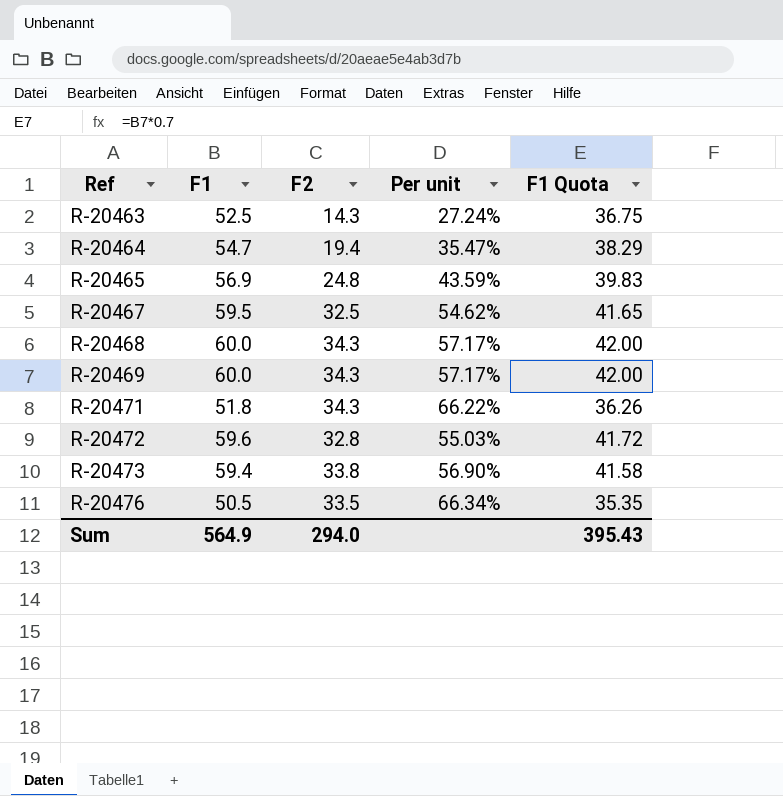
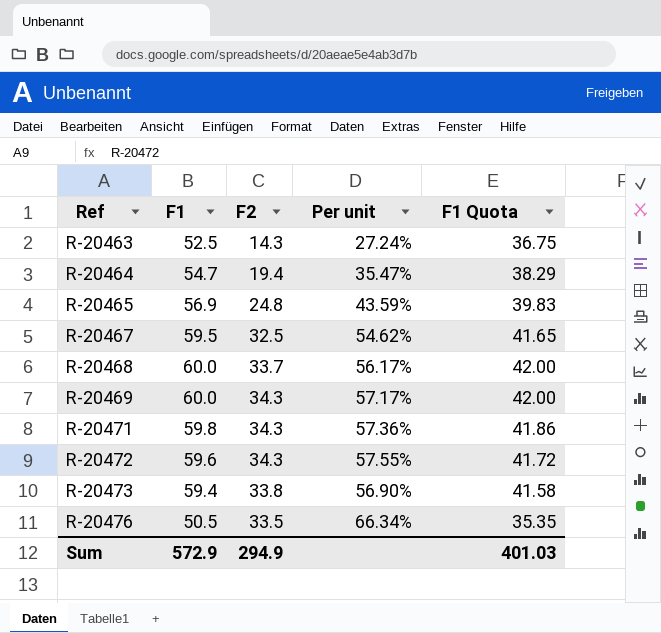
R-20468 | F2: 34.3 -> 33.7
R-20468 | Per unit: 57.17% -> 56.17%
R-20471 | F1: 51.8 -> 59.8
R-20471 | Per unit: 66.22% -> 57.36%
R-20471 | F1 Quota: 36.26 -> 41.86
R-20472 | F2: 32.8 -> 34.3
R-20472 | Per unit: 55.03% -> 57.55%
Sum | F1: 564.9 -> 572.9
Sum | F2: 294.0 -> 294.9
Sum | F1 Quota: 395.43 -> 401.03

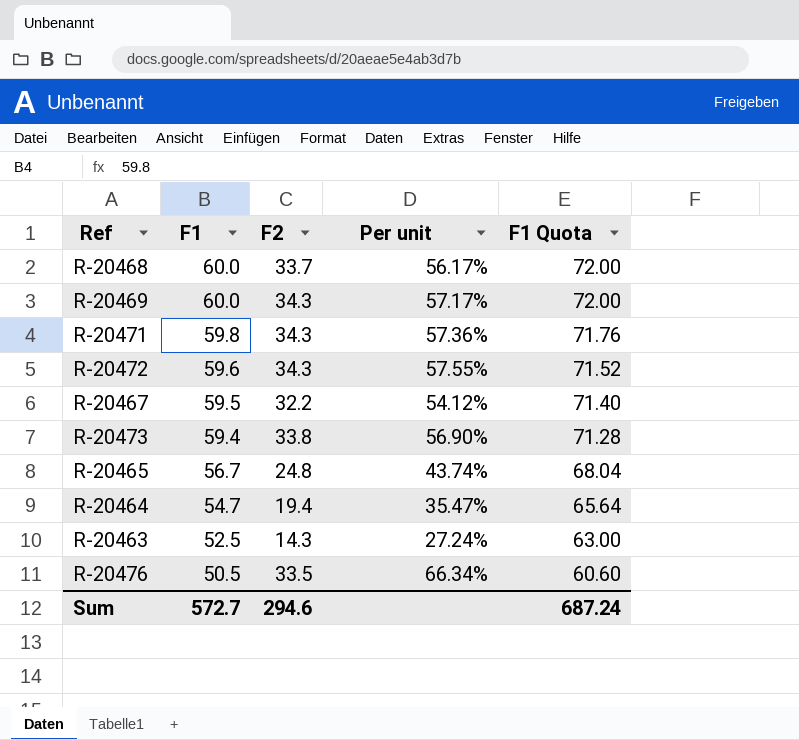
row order: Ref ascending -> F1 descending
column F1 Quota | formula: [F1] * 0.7 -> [F1] * 1.2
R-20467 | F2: 32.5 -> 32.2
R-20467 | Per unit: 54.62% -> 54.12%
R-20465 | F1: 56.9 -> 56.7
R-20465 | Per unit: 43.59% -> 43.74%
Sum | F1: 572.9 -> 572.7
Sum | F2: 294.9 -> 294.6
Sum | F1 Quota: 401.03 -> 687.24

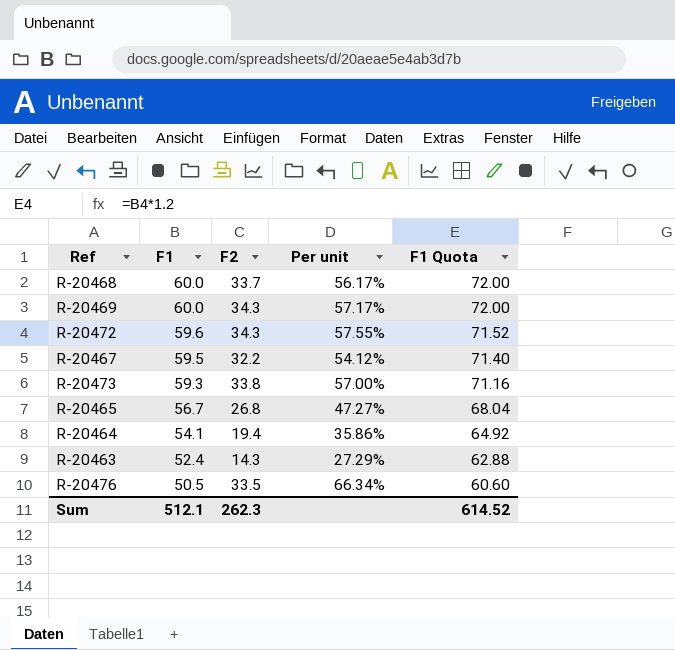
row R-20471: 59.8 | 34.3 | 57.36% | 71.76 -> none
R-20473 | F1: 59.4 -> 59.3
R-20473 | Per unit: 56.90% -> 57.00%
R-20473 | F1 Quota: 71.28 -> 71.16
R-20465 | F2: 24.8 -> 26.8
R-20465 | Per unit: 43.74% -> 47.27%
R-20464 | F1: 54.7 -> 54.1
R-20464 | Per unit: 35.47% -> 35.86%
R-20464 | F1 Quota: 65.64 -> 64.92
R-20463 | F1: 52.5 -> 52.4
R-20463 | Per unit: 27.24% -> 27.29%
R-20463 | F1 Quota: 63.00 -> 62.88
Sum | F1: 572.7 -> 512.1
Sum | F2: 294.6 -> 262.3
Sum | F1 Quota: 687.24 -> 614.52

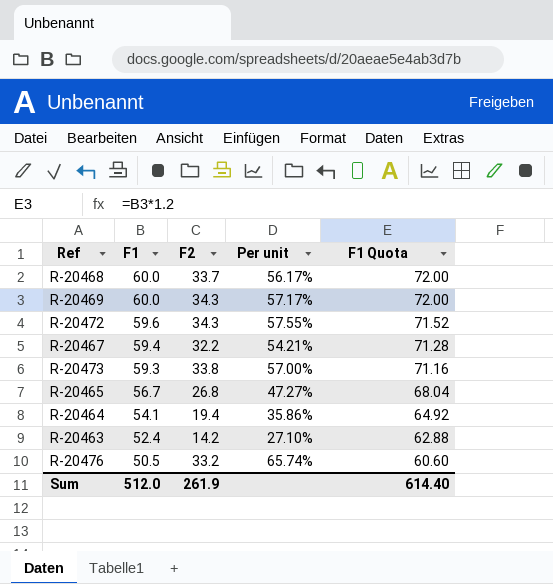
R-20467 | F1: 59.5 -> 59.4
R-20467 | Per unit: 54.12% -> 54.21%
R-20467 | F1 Quota: 71.40 -> 71.28
R-20463 | F2: 14.3 -> 14.2
R-20463 | Per unit: 27.29% -> 27.10%
R-20476 | F2: 33.5 -> 33.2
R-20476 | Per unit: 66.34% -> 65.74%
Sum | F1: 512.1 -> 512.0
Sum | F2: 262.3 -> 261.9
Sum | F1 Quota: 614.52 -> 614.40

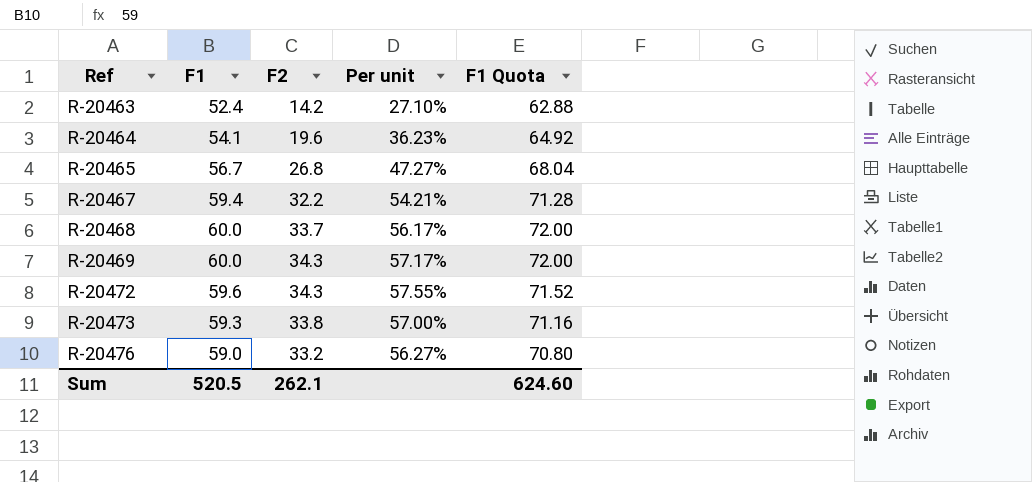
row order: F1 descending -> Ref ascending
R-20464 | F2: 19.4 -> 19.6
R-20464 | Per unit: 35.86% -> 36.23%
R-20476 | F1: 50.5 -> 59.0
R-20476 | Per unit: 65.74% -> 56.27%
R-20476 | F1 Quota: 60.60 -> 70.80
Sum | F1: 512.0 -> 520.5
Sum | F2: 261.9 -> 262.1
Sum | F1 Quota: 614.40 -> 624.60

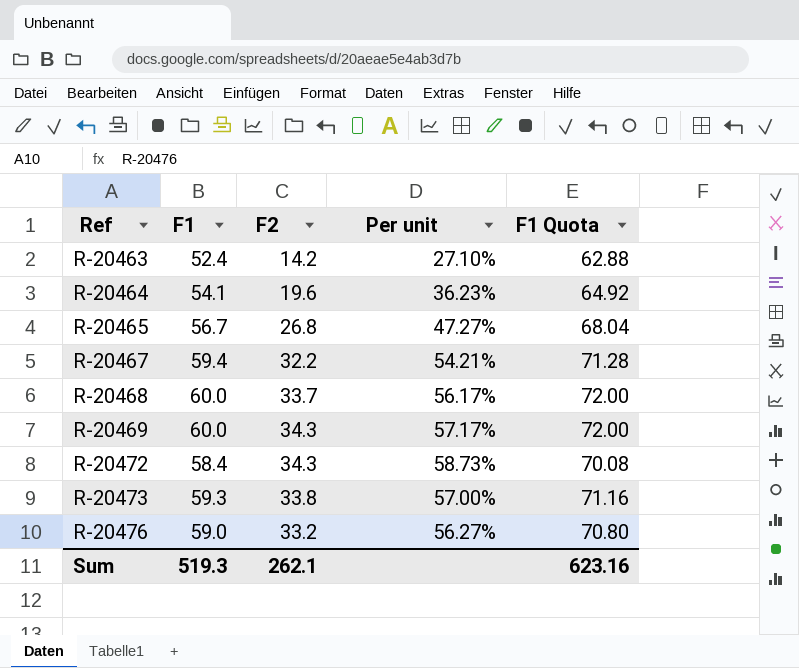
R-20472 | F1: 59.6 -> 58.4
R-20472 | Per unit: 57.55% -> 58.73%
R-20472 | F1 Quota: 71.52 -> 70.08
Sum | F1: 520.5 -> 519.3
Sum | F1 Quota: 624.60 -> 623.16

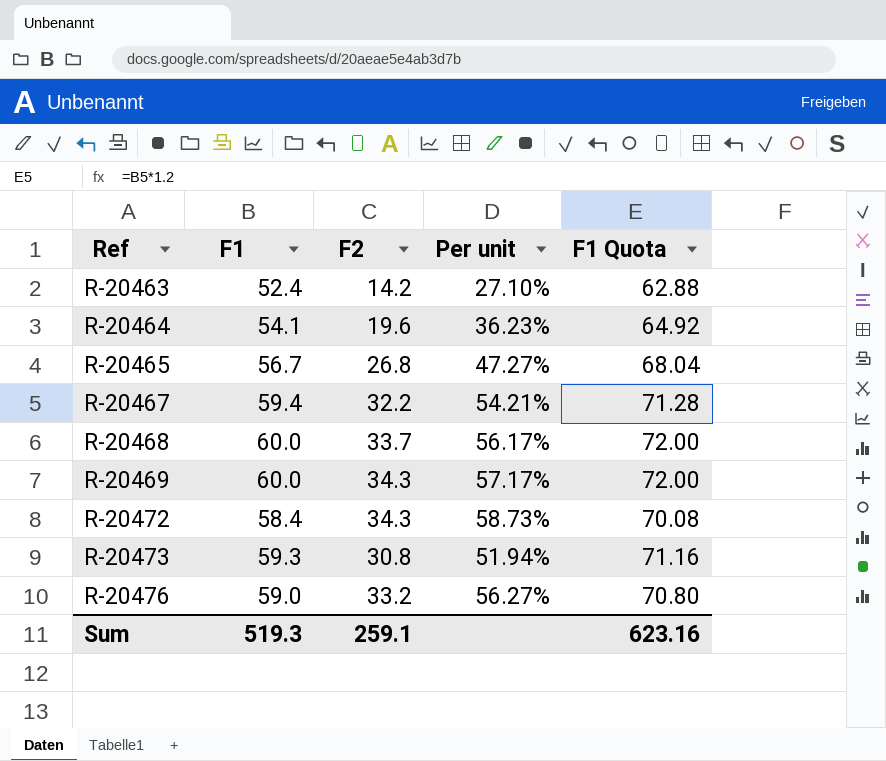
R-20473 | F2: 33.8 -> 30.8
R-20473 | Per unit: 57.00% -> 51.94%
Sum | F2: 262.1 -> 259.1

